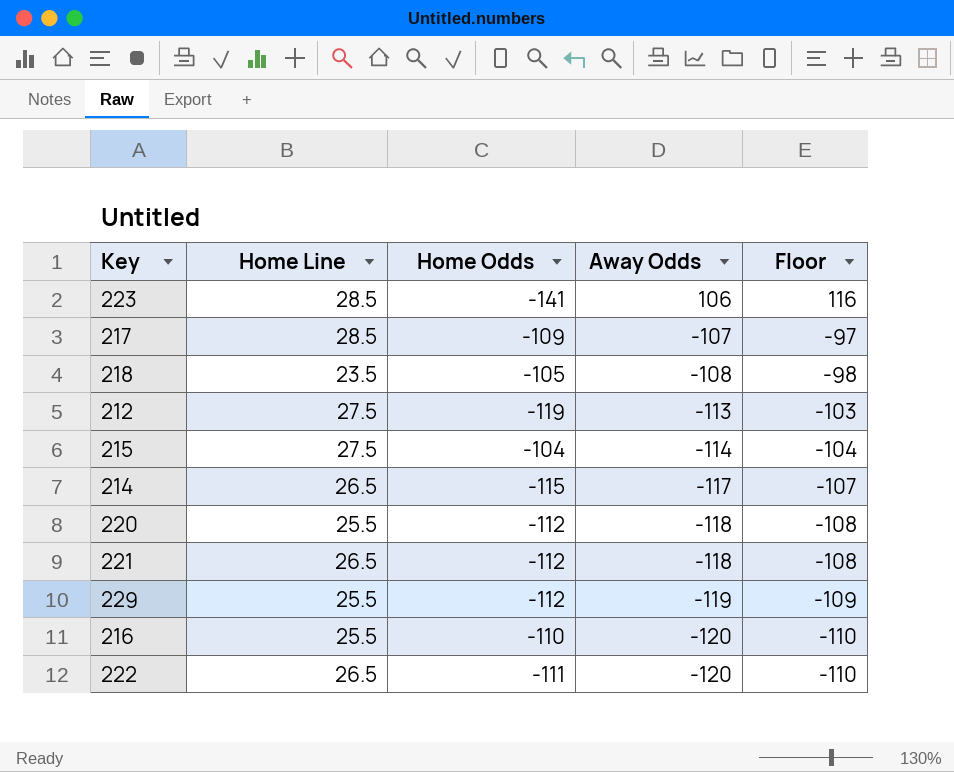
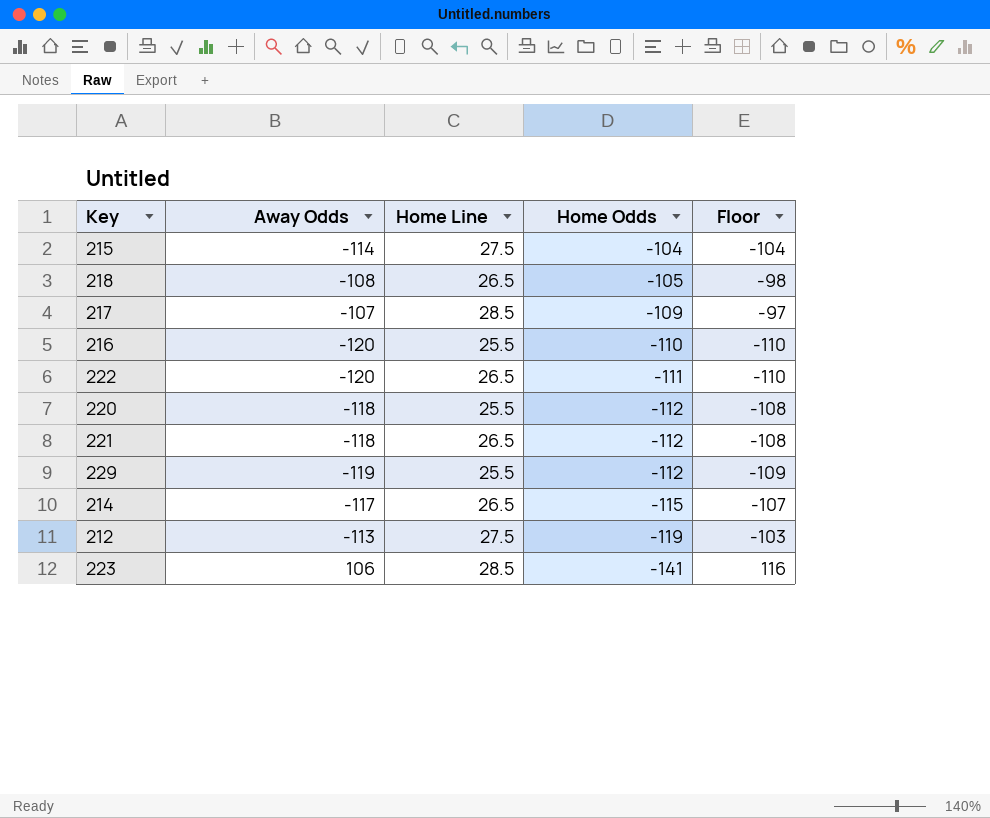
row order: Away Odds descending -> Home Odds descending
column Away Odds | position: 4 -> 2
218 | Home Line: 23.5 -> 26.5

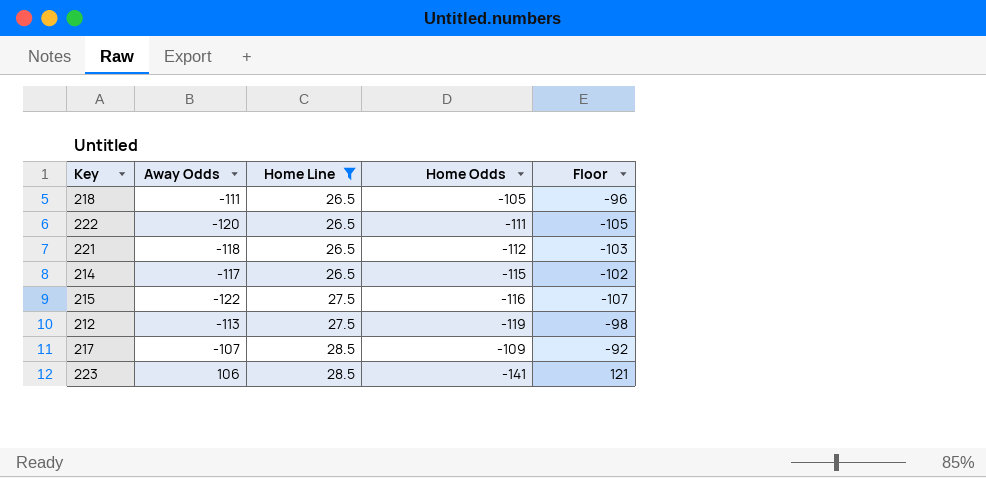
filter: none -> Home Line != 25.5
row order: Home Odds descending -> Home Line ascending
column Floor | formula: [Away Odds] + 10 -> [Away Odds] + 15
218 | Away Odds: -108 -> -111
215 | Away Odds: -114 -> -122
215 | Home Odds: -104 -> -116

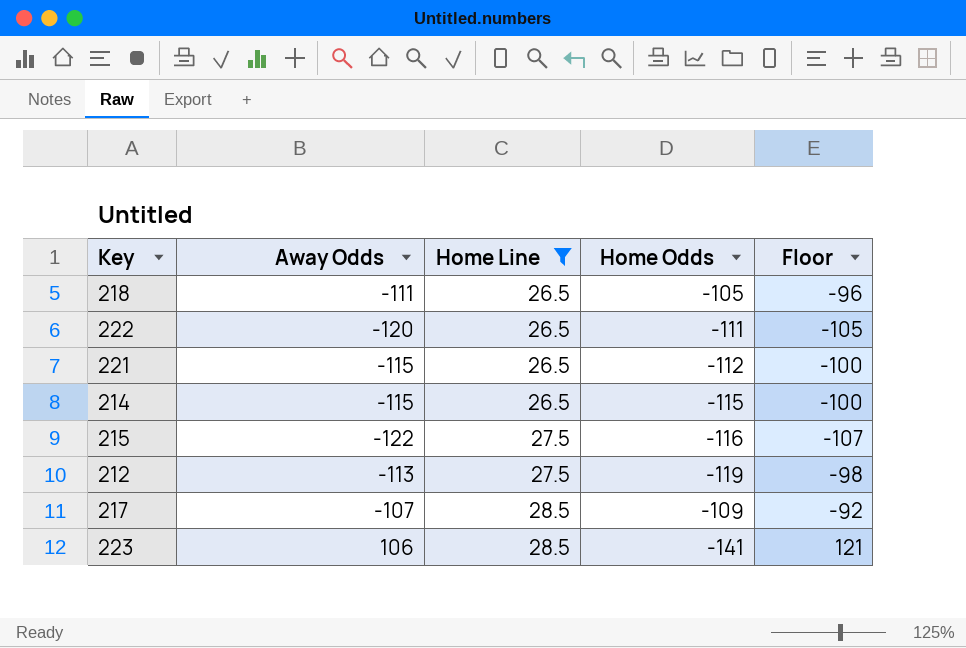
221 | Away Odds: -118 -> -115
221 | Floor: -103 -> -100
214 | Away Odds: -117 -> -115
214 | Floor: -102 -> -100

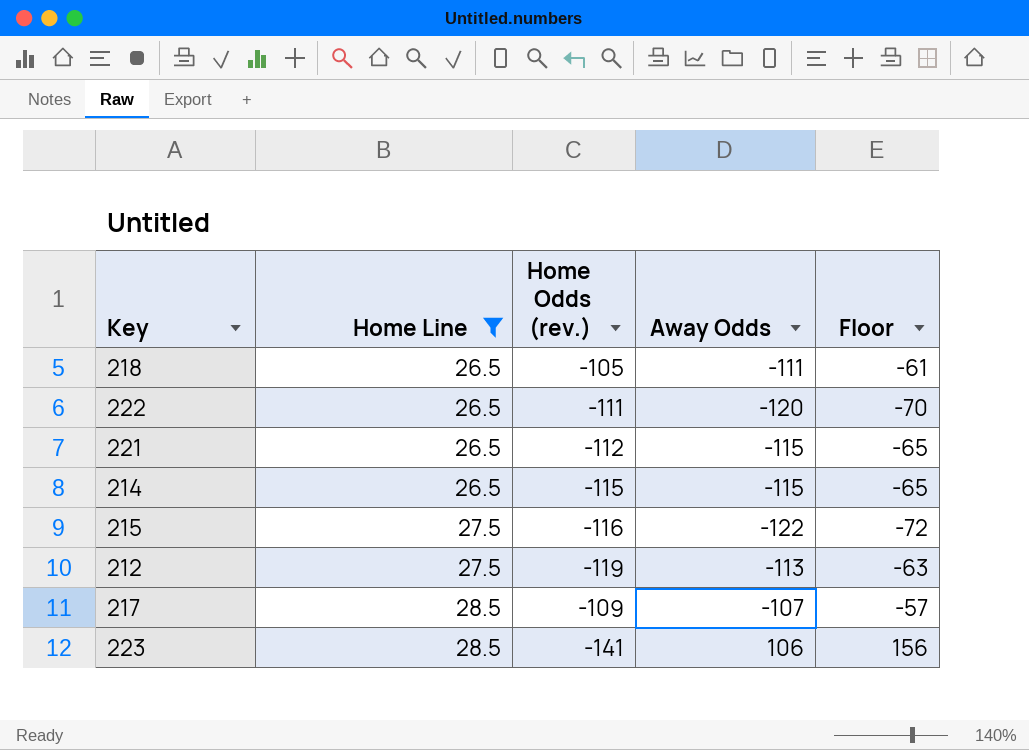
column name: Home Odds -> Home Odds (rev.)
column Away Odds | position: 2 -> 4
column Floor | formula: [Away Odds] + 15 -> [Away Odds] + 50

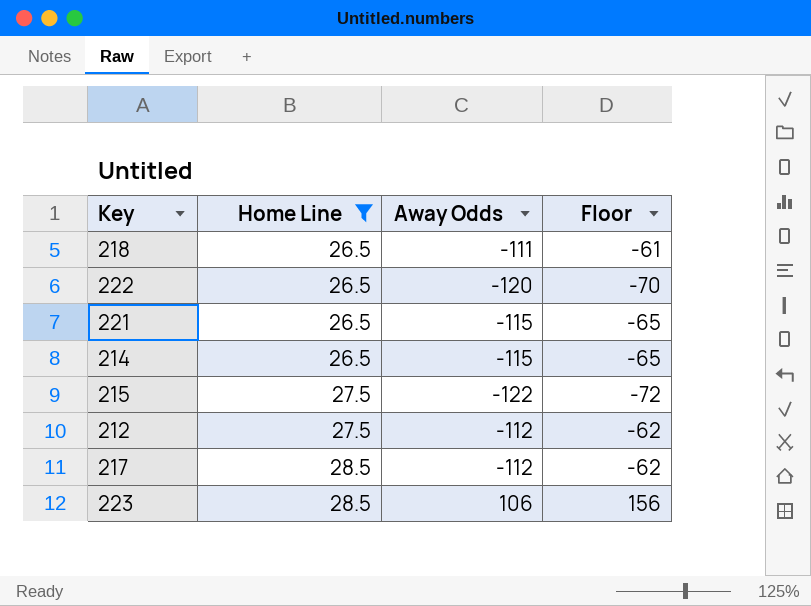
column Home Odds (rev.) | position: 3 -> none
212 | Away Odds: -113 -> -112
212 | Floor: -63 -> -62
217 | Away Odds: -107 -> -112
217 | Floor: -57 -> -62

